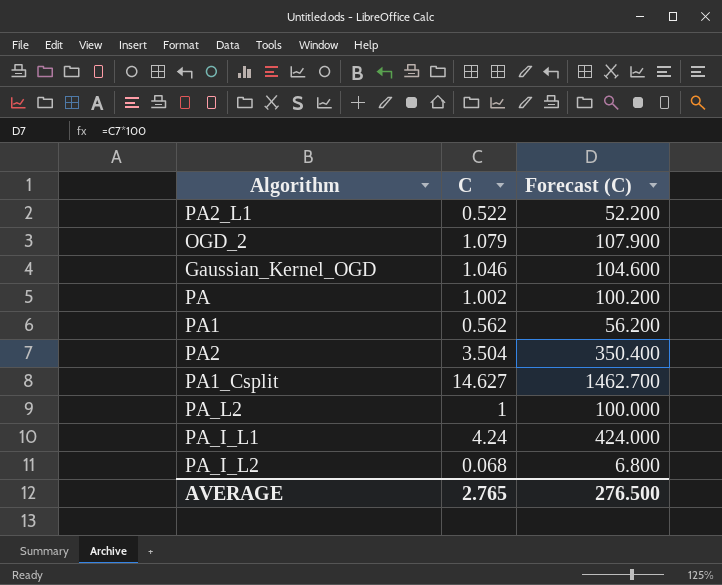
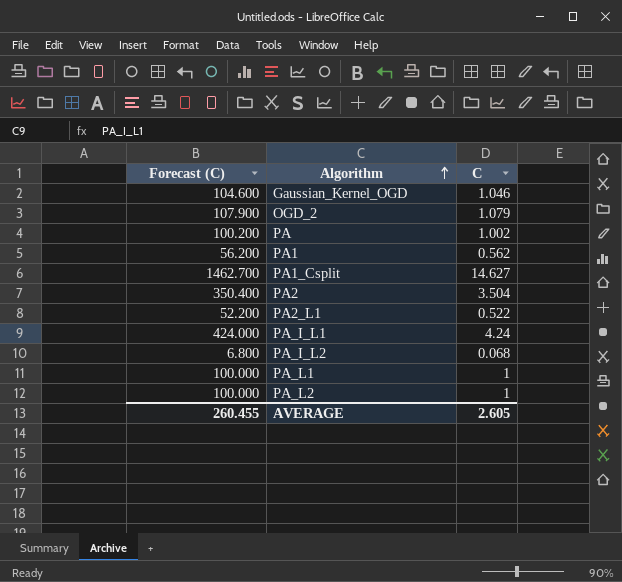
row order: none -> Algorithm ascending
column Forecast (C) | position: 3 -> 1
row PA_L1: none -> 100.000 | 1
AVERAGE | Forecast (C): 276.500 -> 260.455
AVERAGE | C: 2.765 -> 2.605

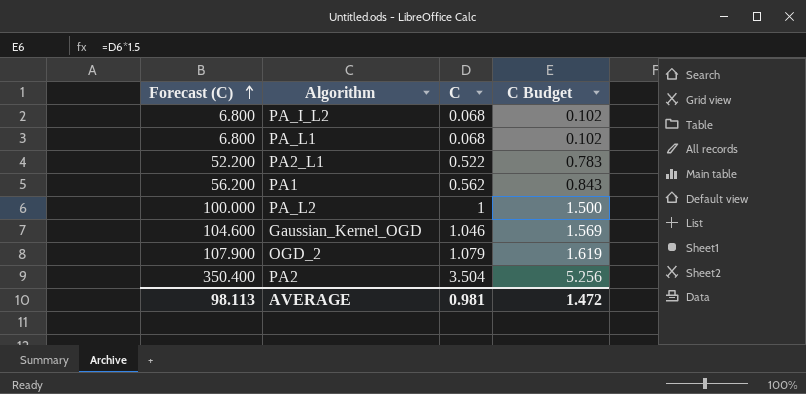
row order: Algorithm ascending -> Forecast (C) ascending
column C Budget | formula: none -> [C] * 1.5
row PA: 100.200 | 1.002 -> none
row PA1_Csplit: 1462.700 | 14.627 -> none
row PA_I_L1: 424.000 | 4.24 -> none
PA_L1 | Forecast (C): 100.000 -> 6.800
PA_L1 | C: 1 -> 0.068
AVERAGE | Forecast (C): 260.455 -> 98.113
AVERAGE | C: 2.605 -> 0.981

